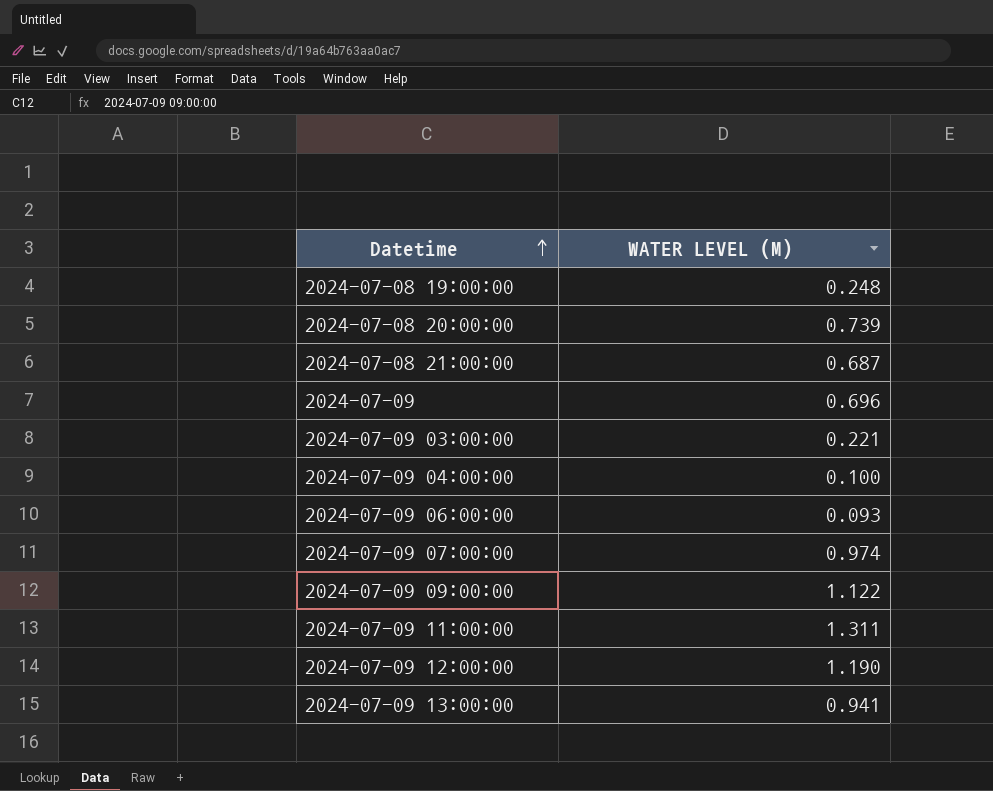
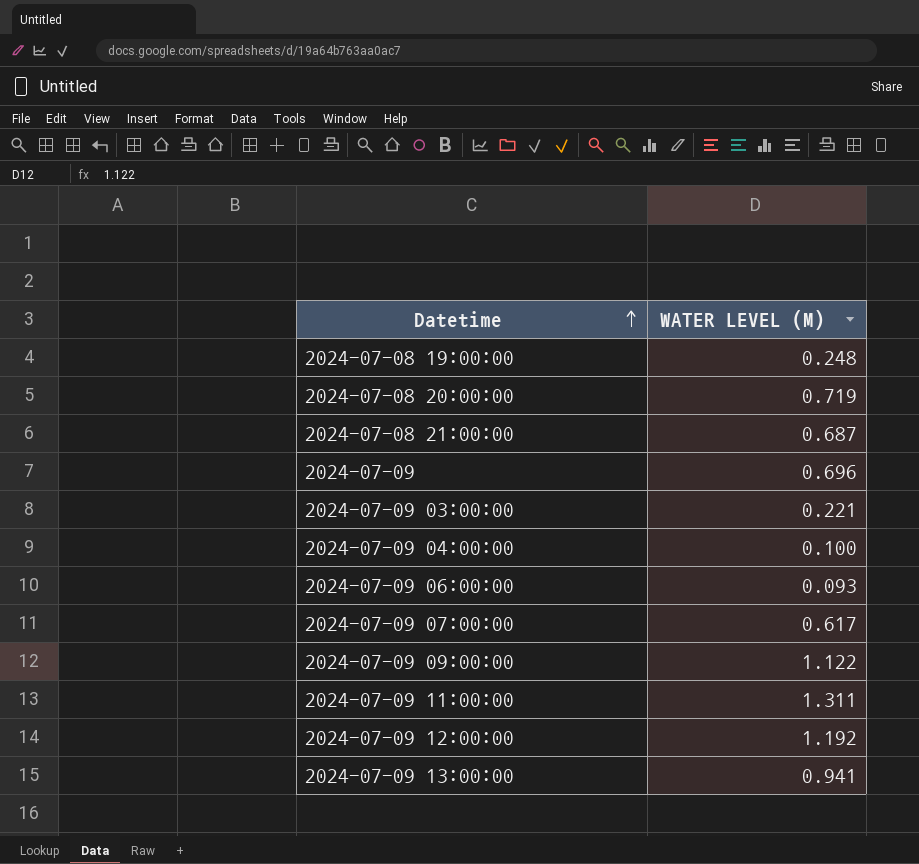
2024-07-08 20:00:00 | WATER LEVEL (M): 0.739 -> 0.719
2024-07-09 07:00:00 | WATER LEVEL (M): 0.974 -> 0.617
2024-07-09 12:00:00 | WATER LEVEL (M): 1.190 -> 1.192

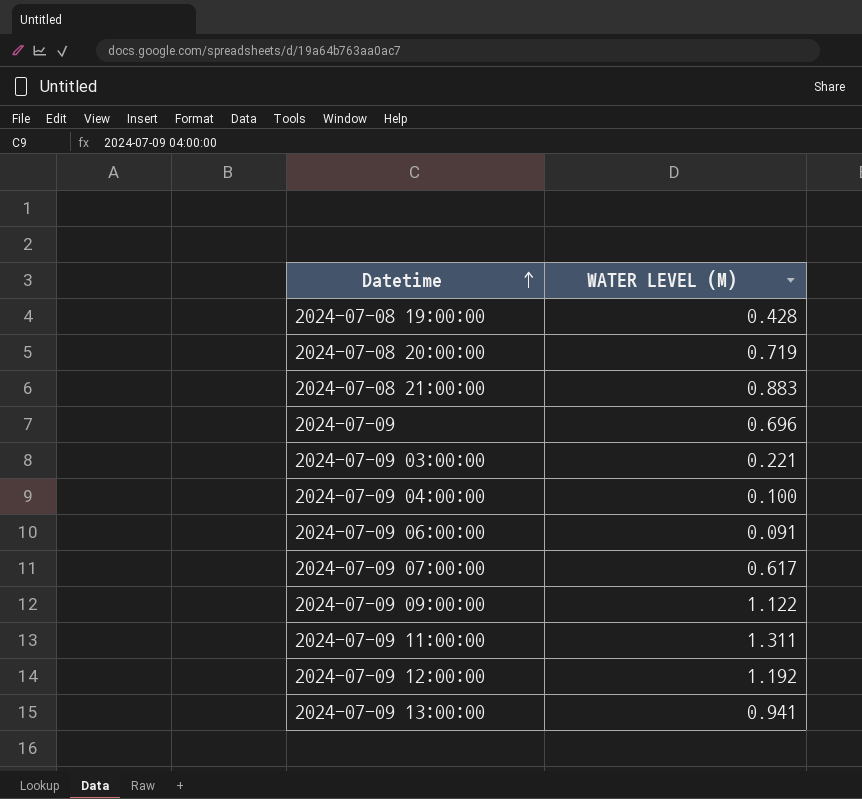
2024-07-08 19:00:00 | WATER LEVEL (M): 0.248 -> 0.428
2024-07-08 21:00:00 | WATER LEVEL (M): 0.687 -> 0.883
2024-07-09 06:00:00 | WATER LEVEL (M): 0.093 -> 0.091

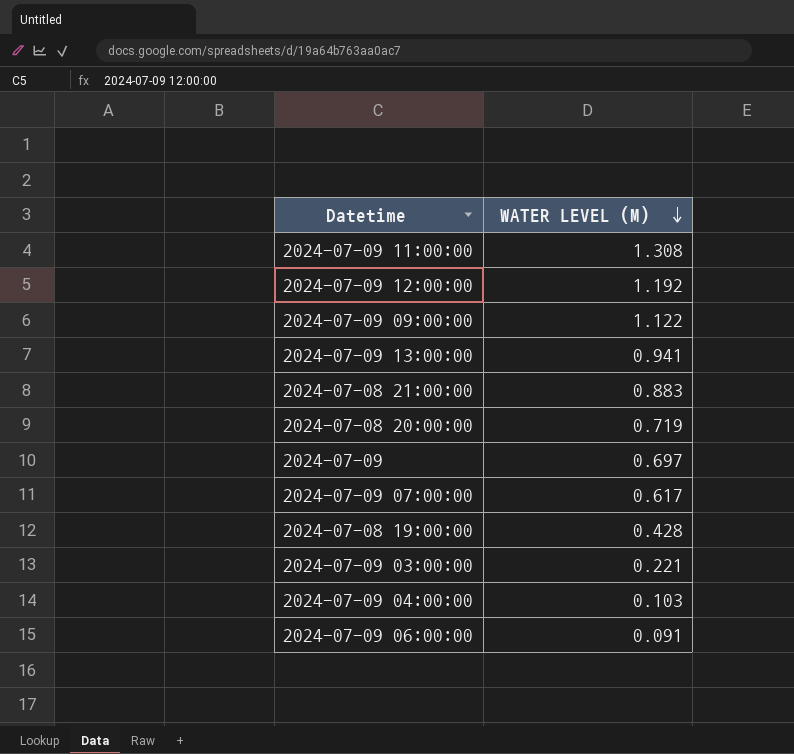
row order: Datetime ascending -> WATER LEVEL (M) descending
2024-07-09 11:00:00 | WATER LEVEL (M): 1.311 -> 1.308
2024-07-09 | WATER LEVEL (M): 0.696 -> 0.697
2024-07-09 04:00:00 | WATER LEVEL (M): 0.100 -> 0.103

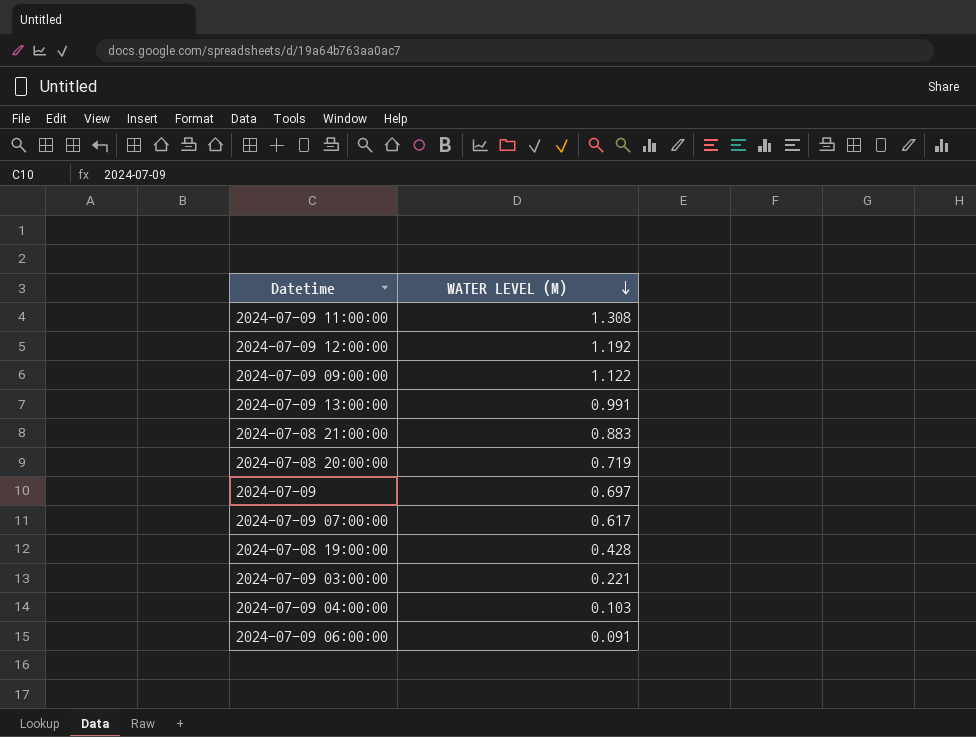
2024-07-09 13:00:00 | WATER LEVEL (M): 0.941 -> 0.991

